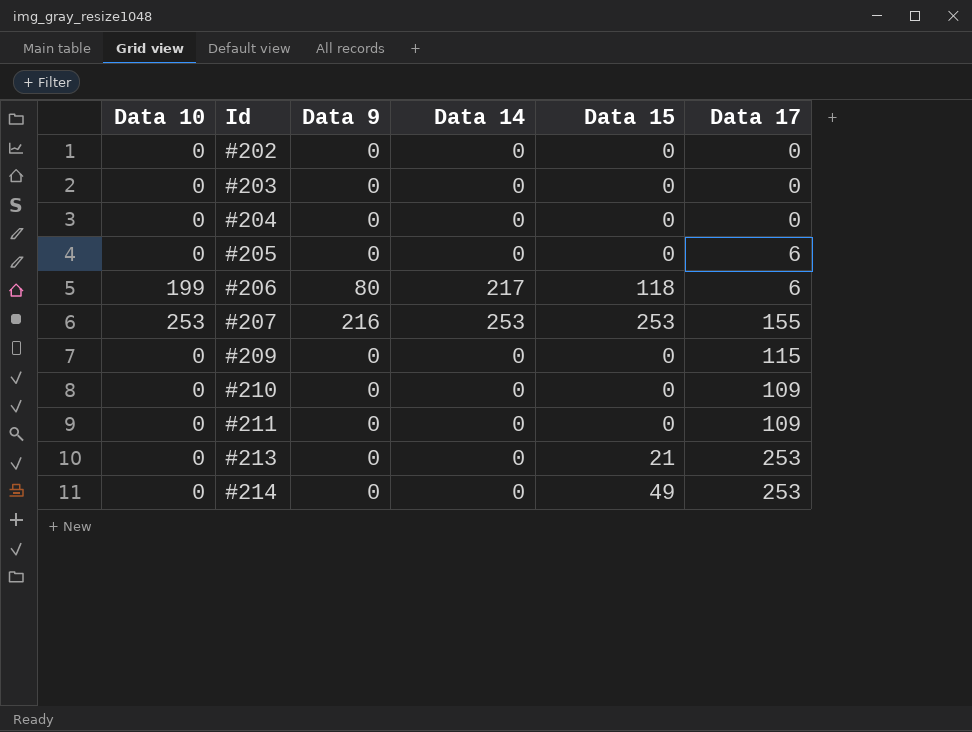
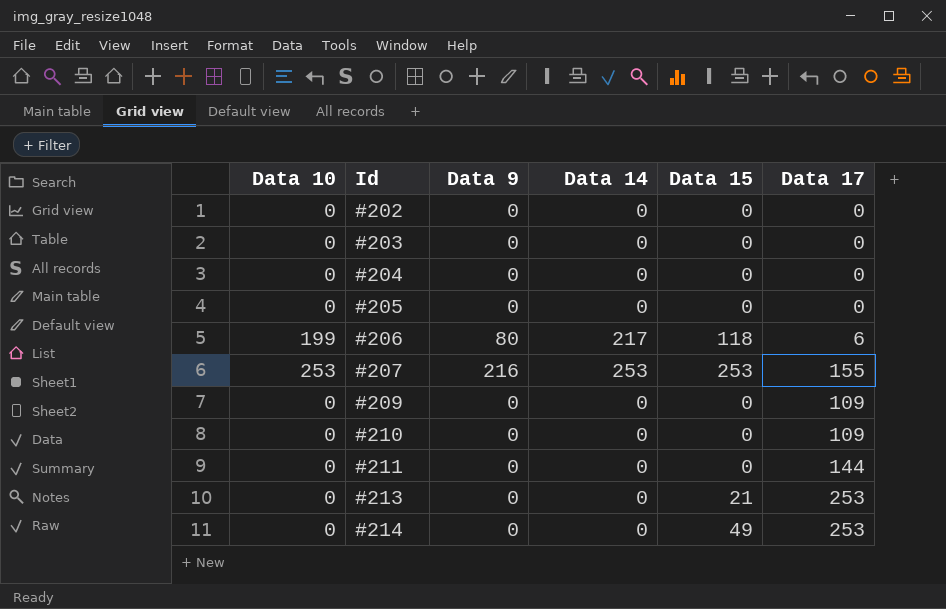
#205 | Data 17: 6 -> 0
#209 | Data 17: 115 -> 109
#211 | Data 17: 109 -> 144

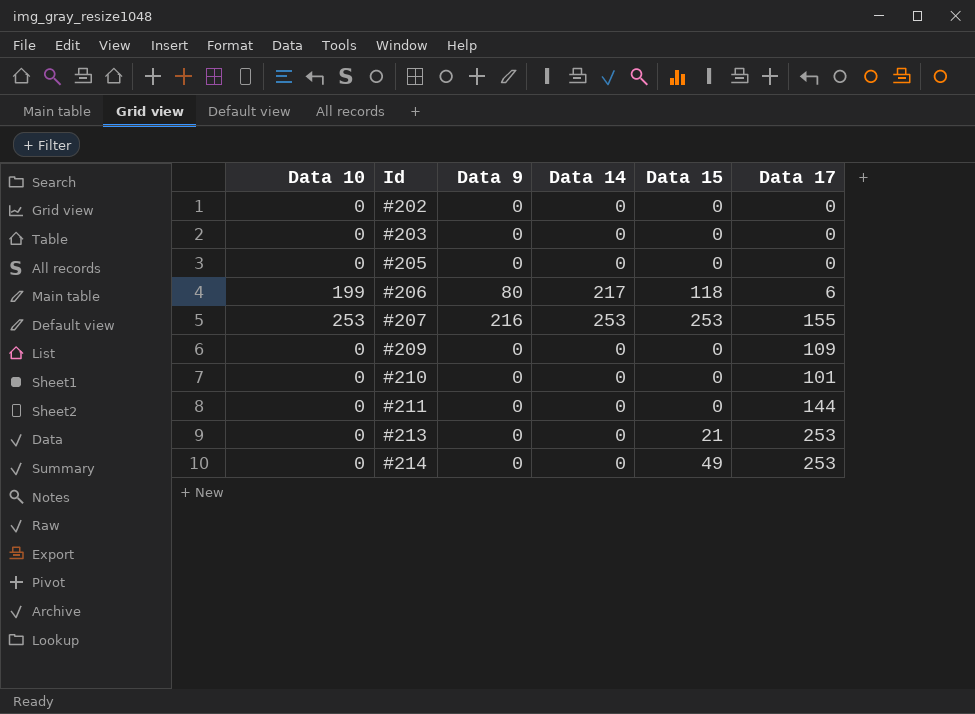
row #204: 0 | 0 | 0 | 0 | 0 -> none
#210 | Data 17: 109 -> 101

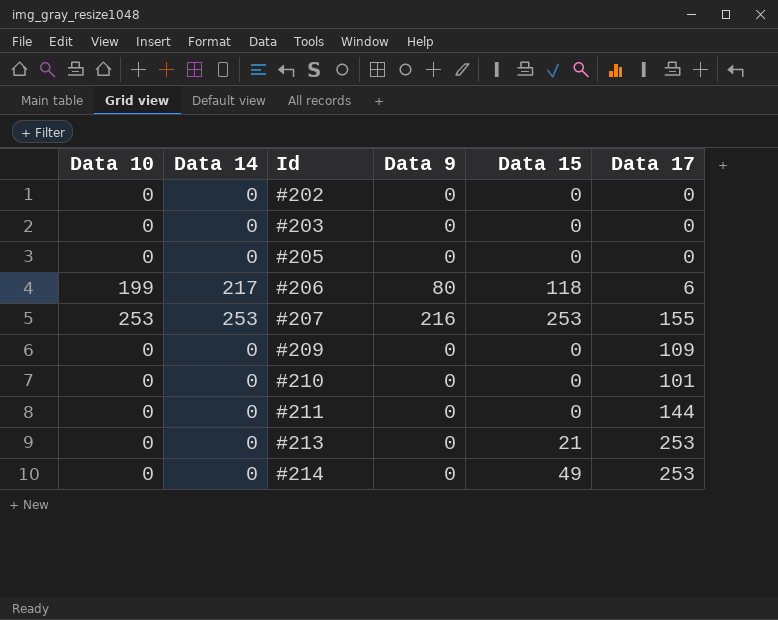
column Data 14 | position: 4 -> 2

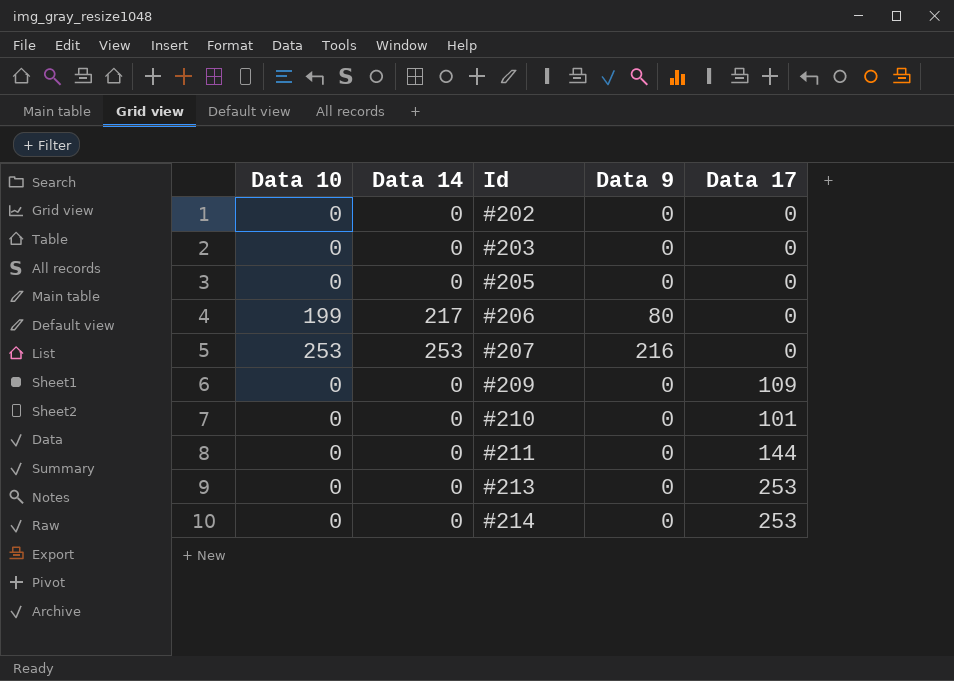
column Data 15 | position: 5 -> none
#206 | Data 17: 6 -> 0
#207 | Data 17: 155 -> 0

